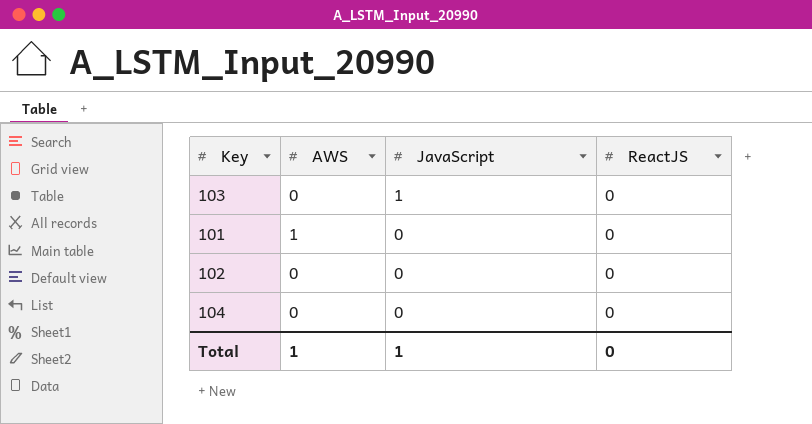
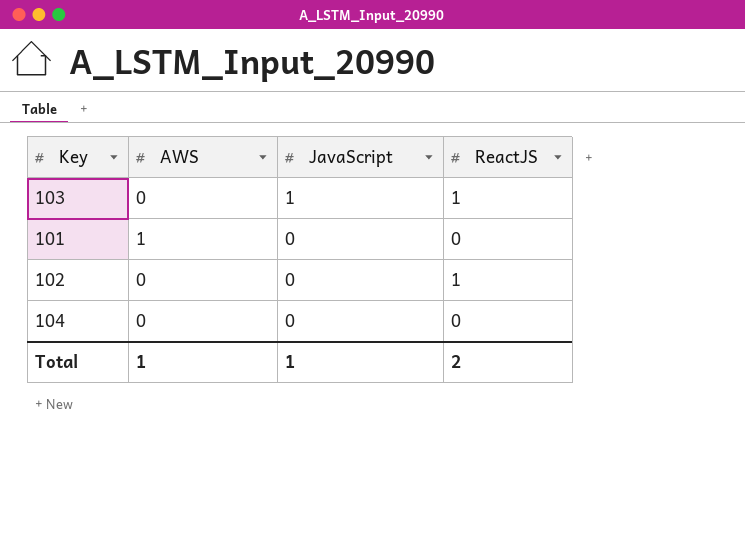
103 | ReactJS: 0 -> 1
102 | ReactJS: 0 -> 1
Total | ReactJS: 0 -> 2

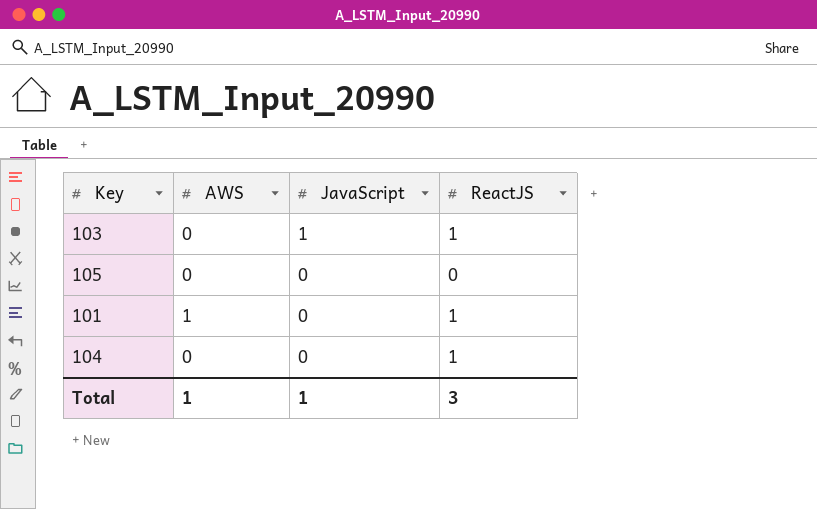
row 102: 0 | 0 | 1 -> none
row 105: none -> 0 | 0 | 0
101 | ReactJS: 0 -> 1
104 | ReactJS: 0 -> 1
Total | ReactJS: 2 -> 3

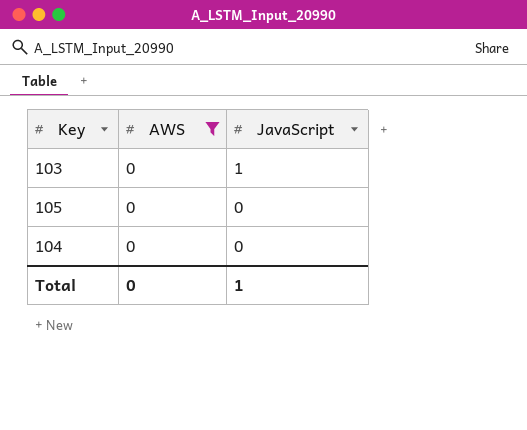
filter: none -> AWS = 0
column ReactJS | position: 4 -> none
Total | AWS: 1 -> 0

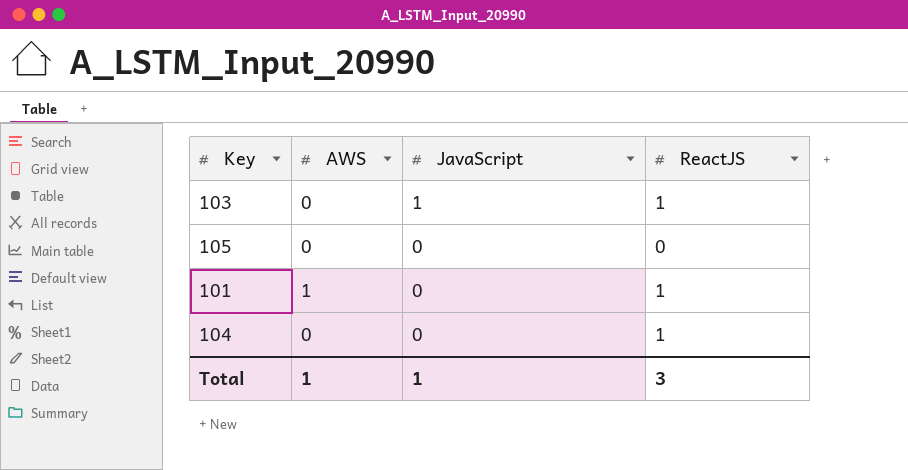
filter: AWS = 0 -> none
column ReactJS | position: none -> 4
Total | AWS: 0 -> 1

